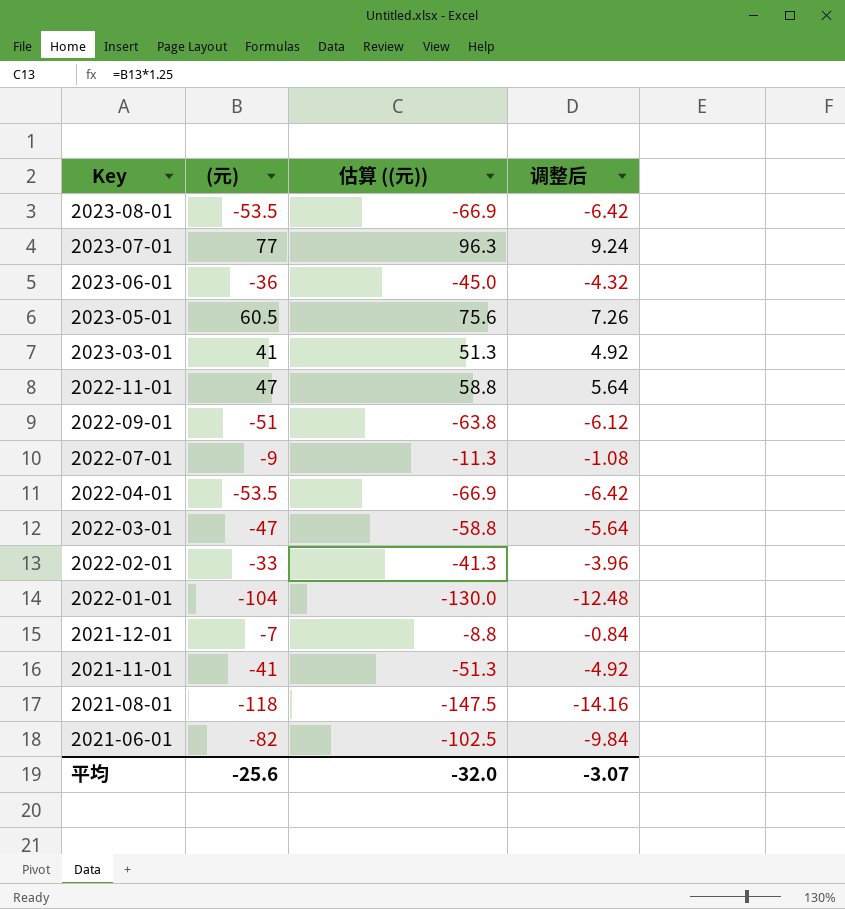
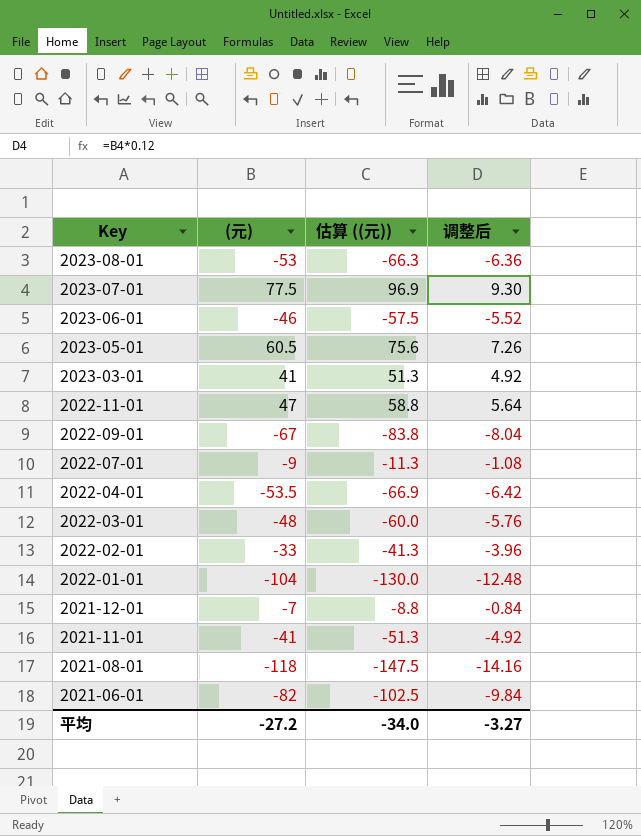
2023-08-01 | (元): -53.5 -> -53
2023-08-01 | 估算 ((元)): -66.9 -> -66.3
2023-08-01 | 调整后: -6.42 -> -6.36
2023-07-01 | (元): 77 -> 77.5
2023-07-01 | 估算 ((元)): 96.3 -> 96.9
2023-07-01 | 调整后: 9.24 -> 9.30
2023-06-01 | (元): -36 -> -46
2023-06-01 | 估算 ((元)): -45.0 -> -57.5
2023-06-01 | 调整后: -4.32 -> -5.52
2022-09-01 | (元): -51 -> -67
2022-09-01 | 估算 ((元)): -63.8 -> -83.8
2022-09-01 | 调整后: -6.12 -> -8.04
2022-03-01 | (元): -47 -> -48
2022-03-01 | 估算 ((元)): -58.8 -> -60.0
2022-03-01 | 调整后: -5.64 -> -5.76
平均 | (元): -25.6 -> -27.2
平均 | 估算 ((元)): -32.0 -> -34.0
平均 | 调整后: -3.07 -> -3.27

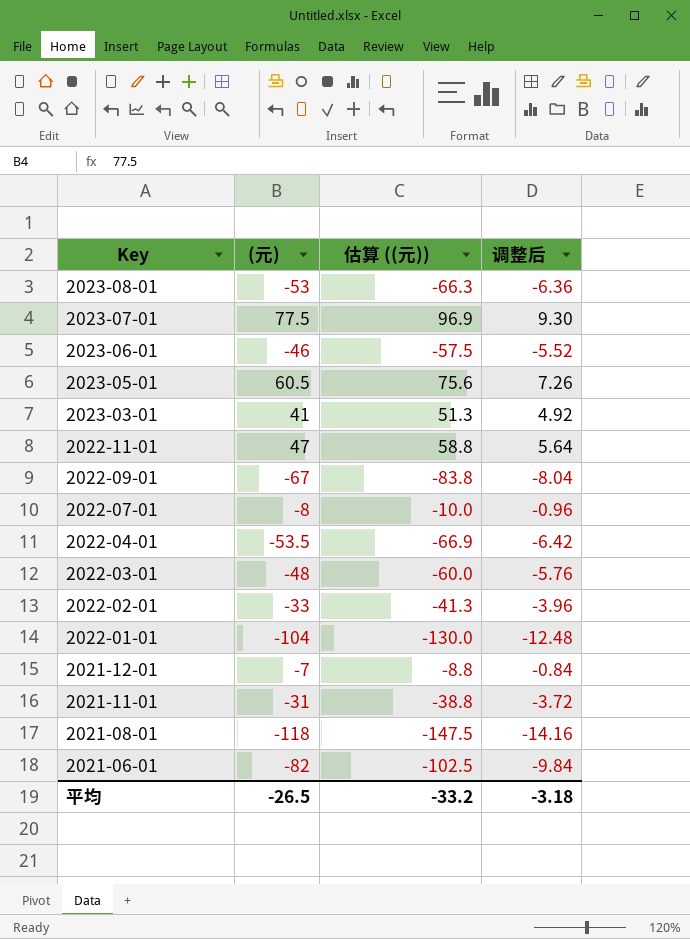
2022-07-01 | (元): -9 -> -8
2022-07-01 | 估算 ((元)): -11.3 -> -10.0
2022-07-01 | 调整后: -1.08 -> -0.96
2021-11-01 | (元): -41 -> -31
2021-11-01 | 估算 ((元)): -51.3 -> -38.8
2021-11-01 | 调整后: -4.92 -> -3.72
平均 | (元): -27.2 -> -26.5
平均 | 估算 ((元)): -34.0 -> -33.2
平均 | 调整后: -3.27 -> -3.18

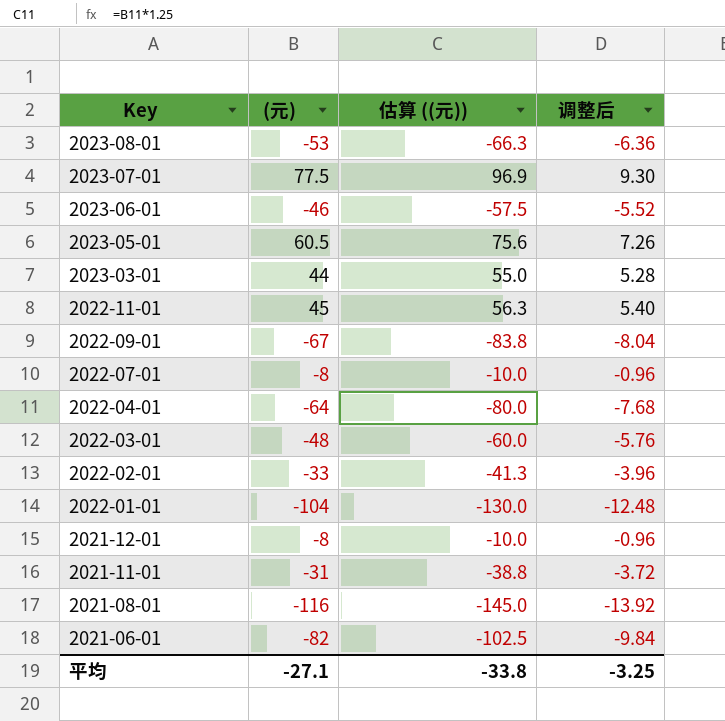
2023-03-01 | (元): 41 -> 44
2023-03-01 | 估算 ((元)): 51.3 -> 55.0
2023-03-01 | 调整后: 4.92 -> 5.28
2022-11-01 | (元): 47 -> 45
2022-11-01 | 估算 ((元)): 58.8 -> 56.3
2022-11-01 | 调整后: 5.64 -> 5.40
2022-04-01 | (元): -53.5 -> -64
2022-04-01 | 估算 ((元)): -66.9 -> -80.0
2022-04-01 | 调整后: -6.42 -> -7.68
2021-12-01 | (元): -7 -> -8
2021-12-01 | 估算 ((元)): -8.8 -> -10.0
2021-12-01 | 调整后: -0.84 -> -0.96
2021-08-01 | (元): -118 -> -116
2021-08-01 | 估算 ((元)): -147.5 -> -145.0
2021-08-01 | 调整后: -14.16 -> -13.92
平均 | (元): -26.5 -> -27.1
平均 | 估算 ((元)): -33.2 -> -33.8
平均 | 调整后: -3.18 -> -3.25

